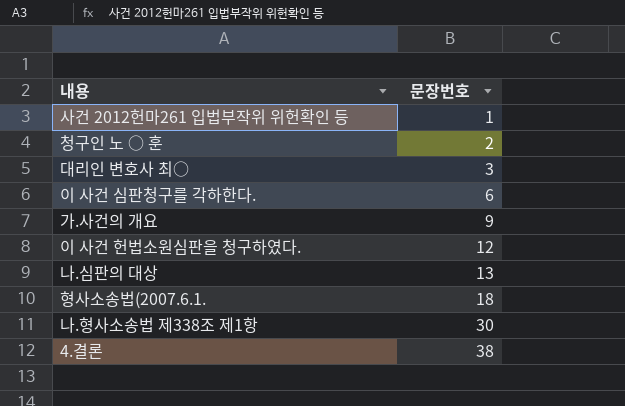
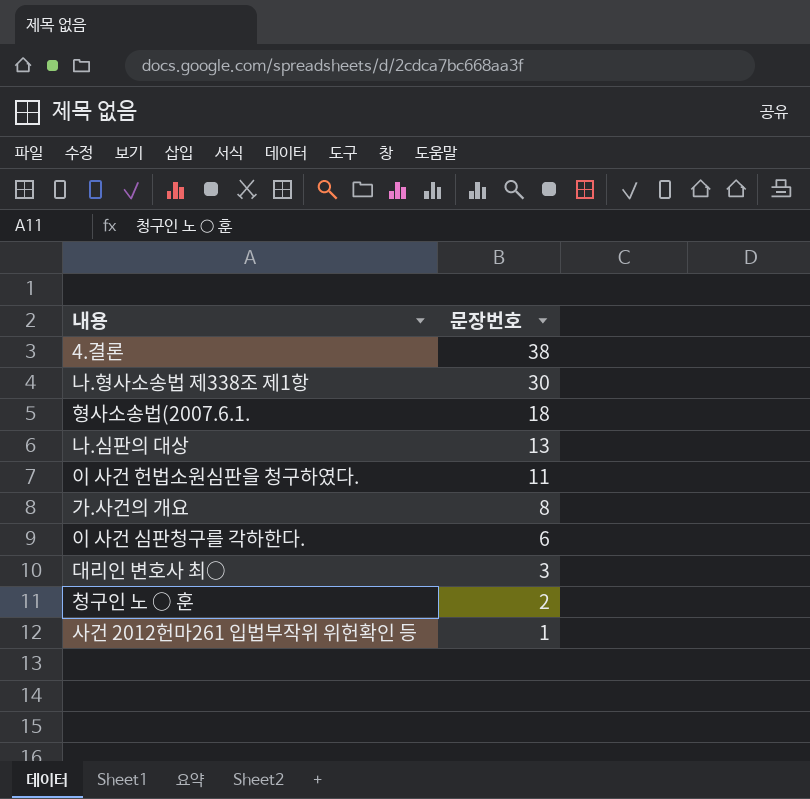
row order: 문장번호 ascending -> 문장번호 descending
이 사건 헌법소원심판을 청구하였다. | 문장번호: 12 -> 11
가.사건의 개요 | 문장번호: 9 -> 8

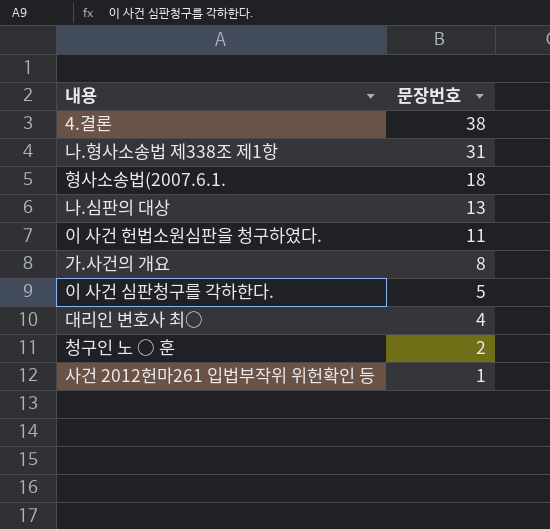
나.형사소송법 제338조 제1항 | 문장번호: 30 -> 31
이 사건 심판청구를 각하한다. | 문장번호: 6 -> 5
대리인 변호사 최○ | 문장번호: 3 -> 4

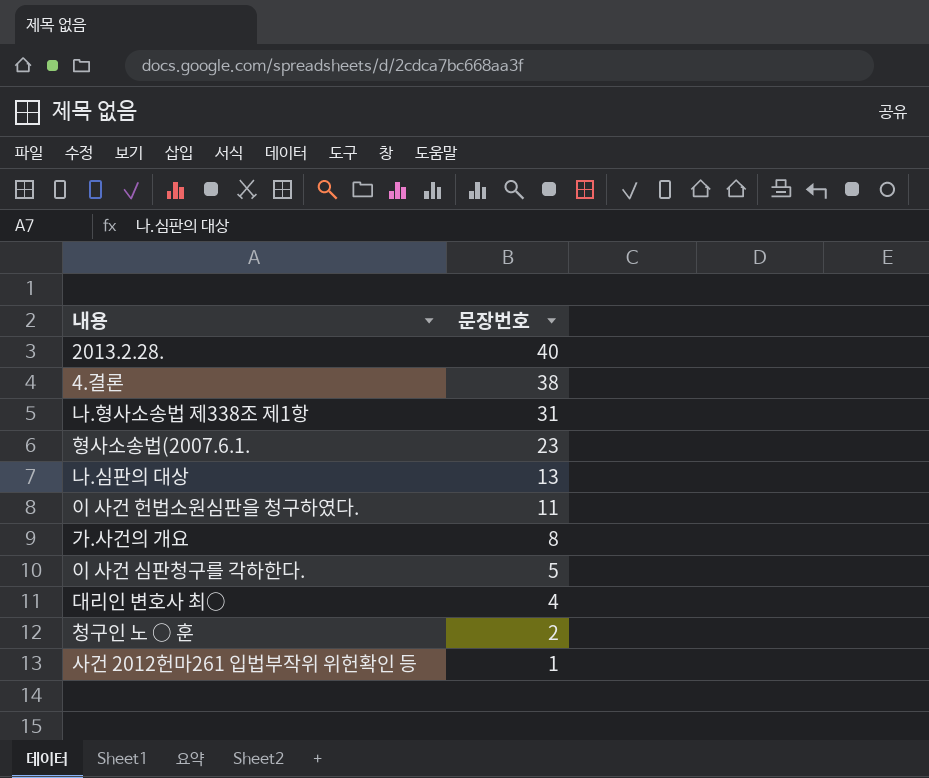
row 2013.2.28.: none -> 40
형사소송법(2007.6.1. | 문장번호: 18 -> 23

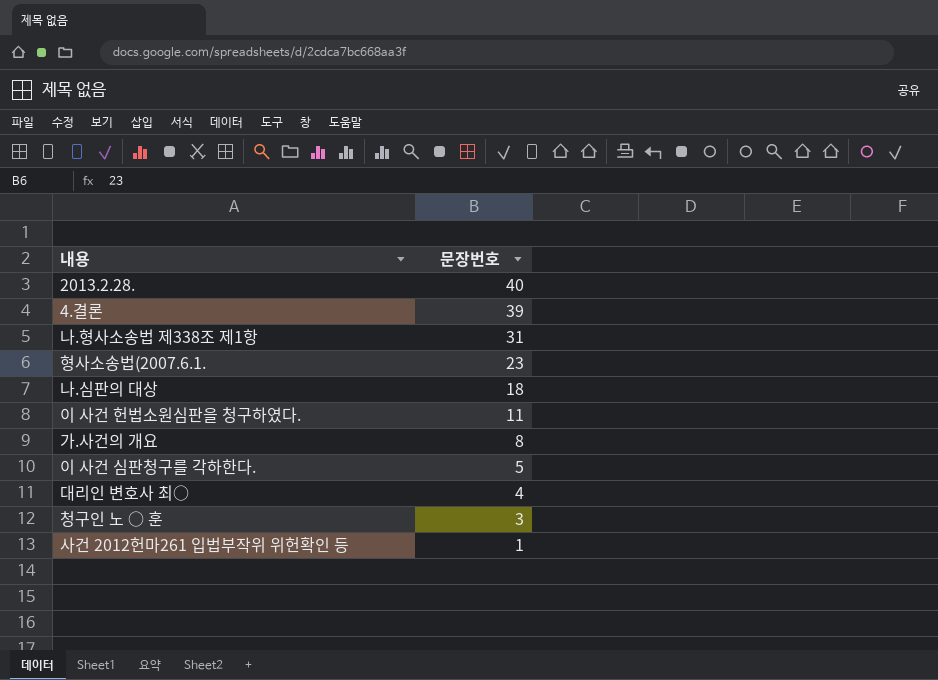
4.결론 | 문장번호: 38 -> 39
나.심판의 대상 | 문장번호: 13 -> 18
청구인 노 ○ 훈 | 문장번호: 2 -> 3

